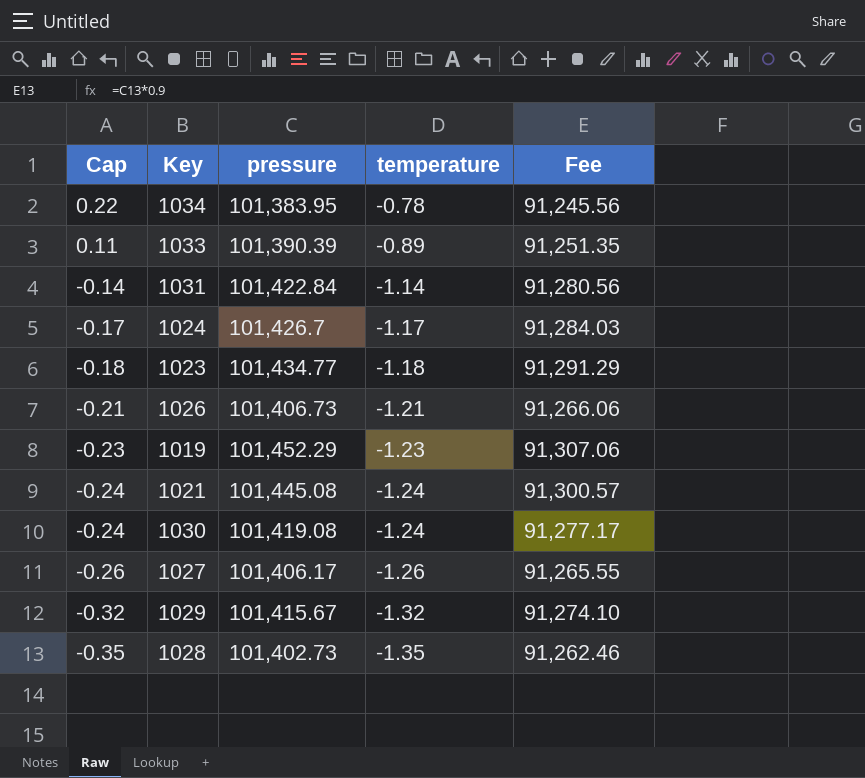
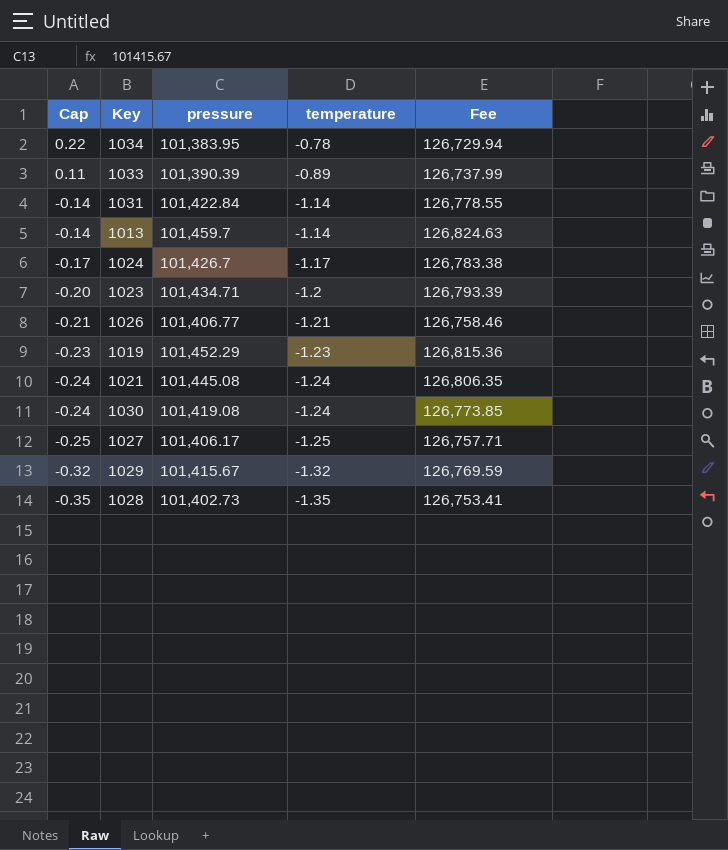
column Fee | formula: [pressure] * 0.9 -> [pressure] * 1.25
row 1013: none -> -0.14 | 101,459.7 | -1.14 | 126,824.63
1023 | Cap: -0.18 -> -0.20
1023 | pressure: 101,434.77 -> 101,434.71
1023 | temperature: -1.18 -> -1.2
1026 | pressure: 101,406.73 -> 101,406.77
1027 | Cap: -0.26 -> -0.25
1027 | temperature: -1.26 -> -1.25

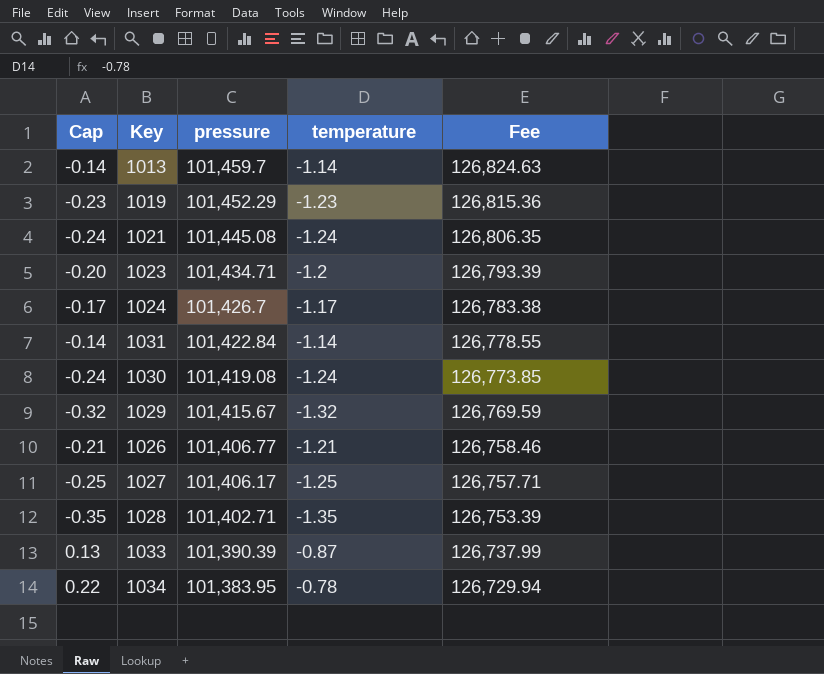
row order: Cap descending -> pressure descending
1028 | pressure: 101,402.73 -> 101,402.71
1028 | Fee: 126,753.41 -> 126,753.39
1033 | Cap: 0.11 -> 0.13
1033 | temperature: -0.89 -> -0.87

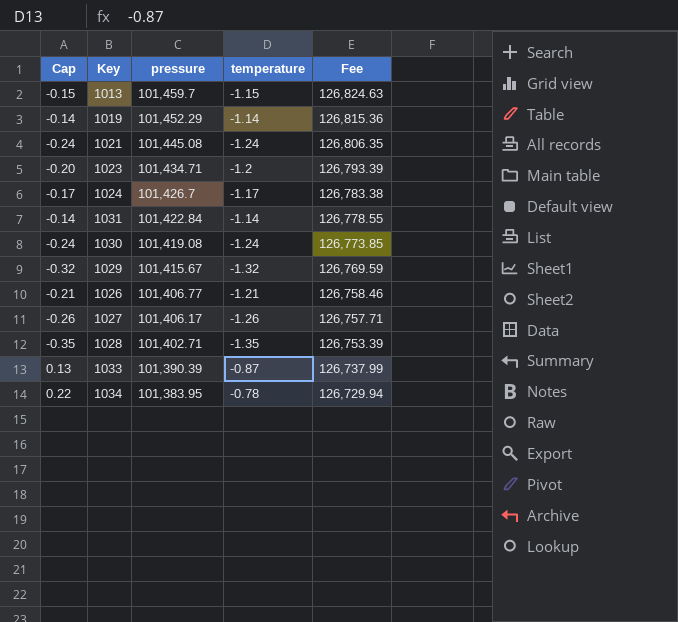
1013 | Cap: -0.14 -> -0.15
1013 | temperature: -1.14 -> -1.15
1019 | Cap: -0.23 -> -0.14
1019 | temperature: -1.23 -> -1.14
1027 | Cap: -0.25 -> -0.26
1027 | temperature: -1.25 -> -1.26

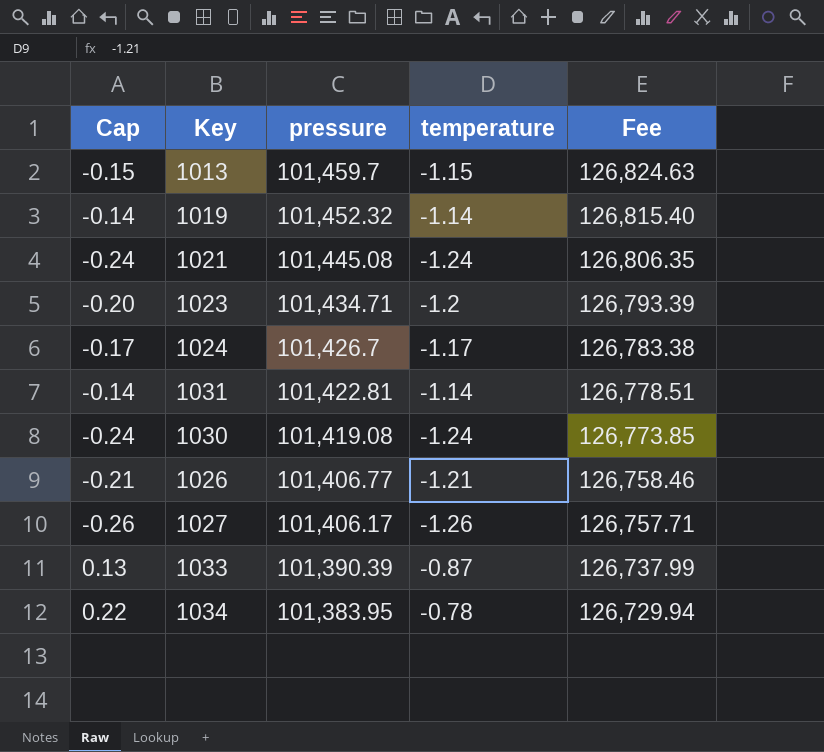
row 1029: -0.32 | 101,415.67 | -1.32 | 126,769.59 -> none
row 1028: -0.35 | 101,402.71 | -1.35 | 126,753.39 -> none
1019 | pressure: 101,452.29 -> 101,452.32
1019 | Fee: 126,815.36 -> 126,815.40
1031 | pressure: 101,422.84 -> 101,422.81
1031 | Fee: 126,778.55 -> 126,778.51

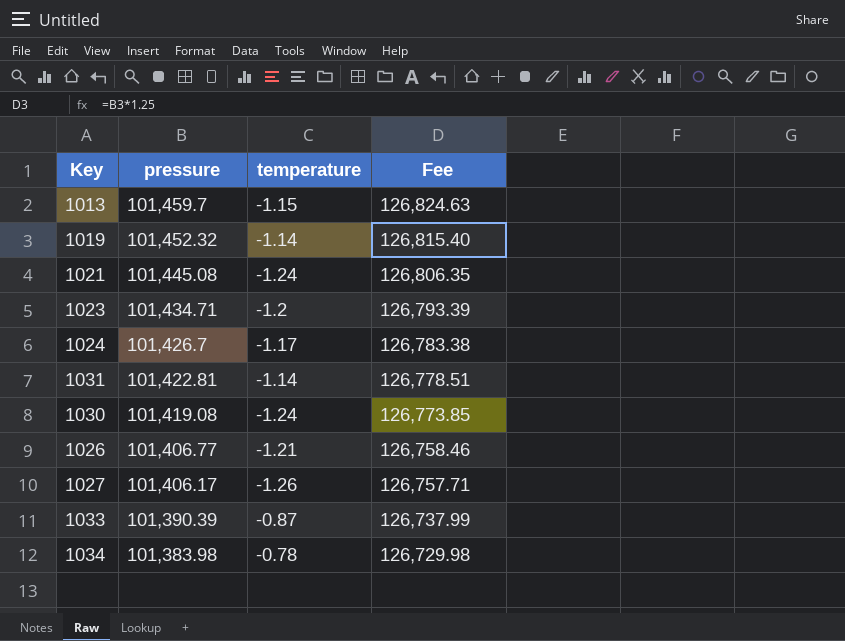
column Cap | formula: [temperature] + 1 -> none
1034 | pressure: 101,383.95 -> 101,383.98
1034 | Fee: 126,729.94 -> 126,729.98

